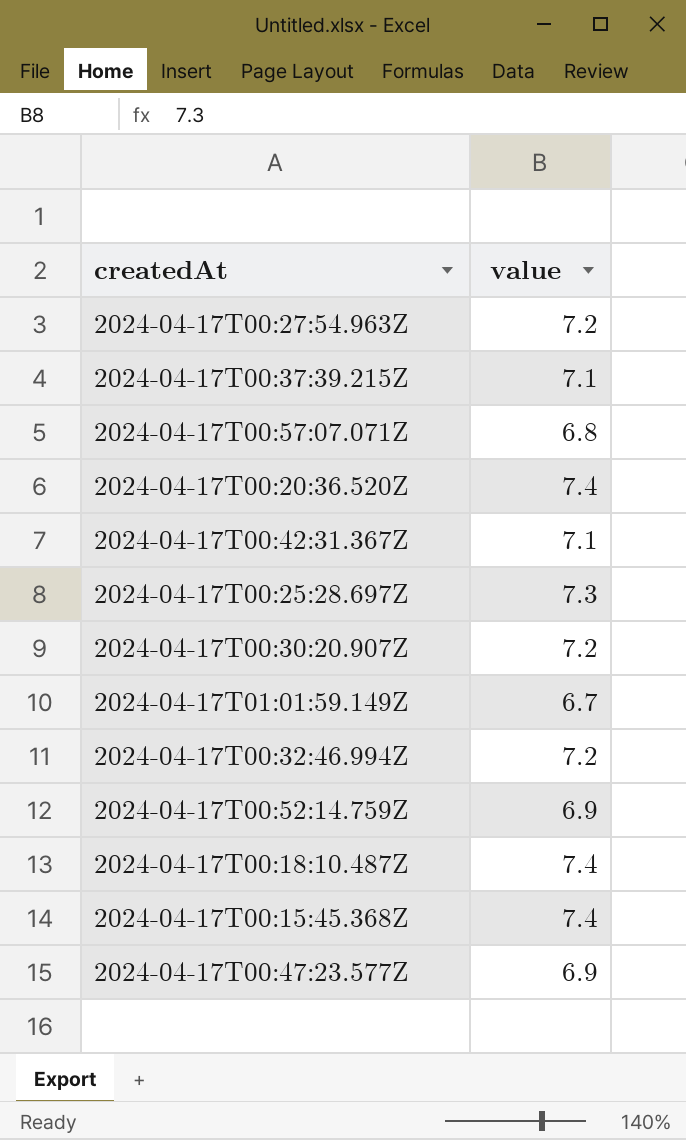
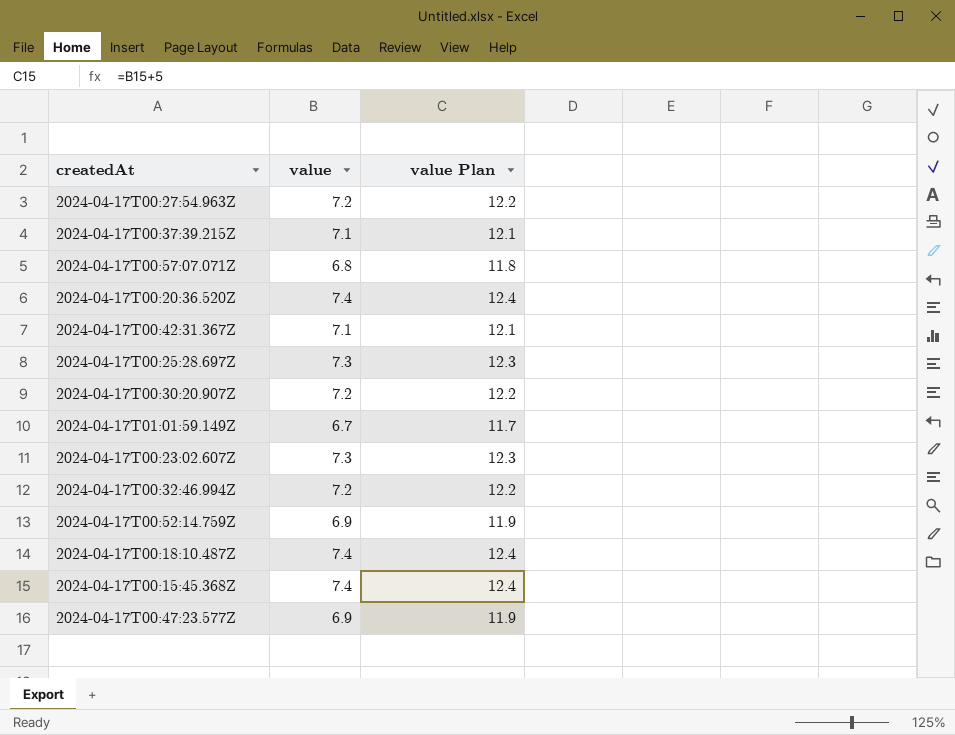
column value Plan | formula: none -> [value] + 5
row 2024-04-17T00:23:02.607Z: none -> 7.3 | 12.3

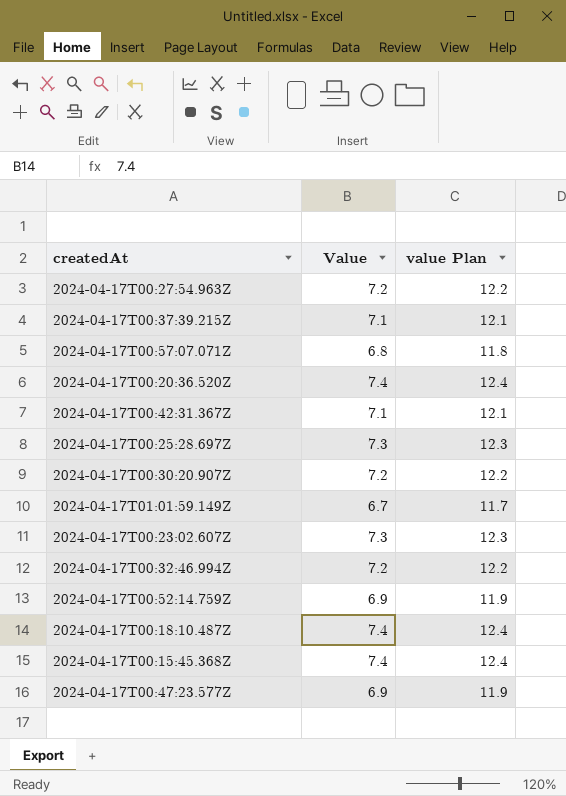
column name: value -> Value

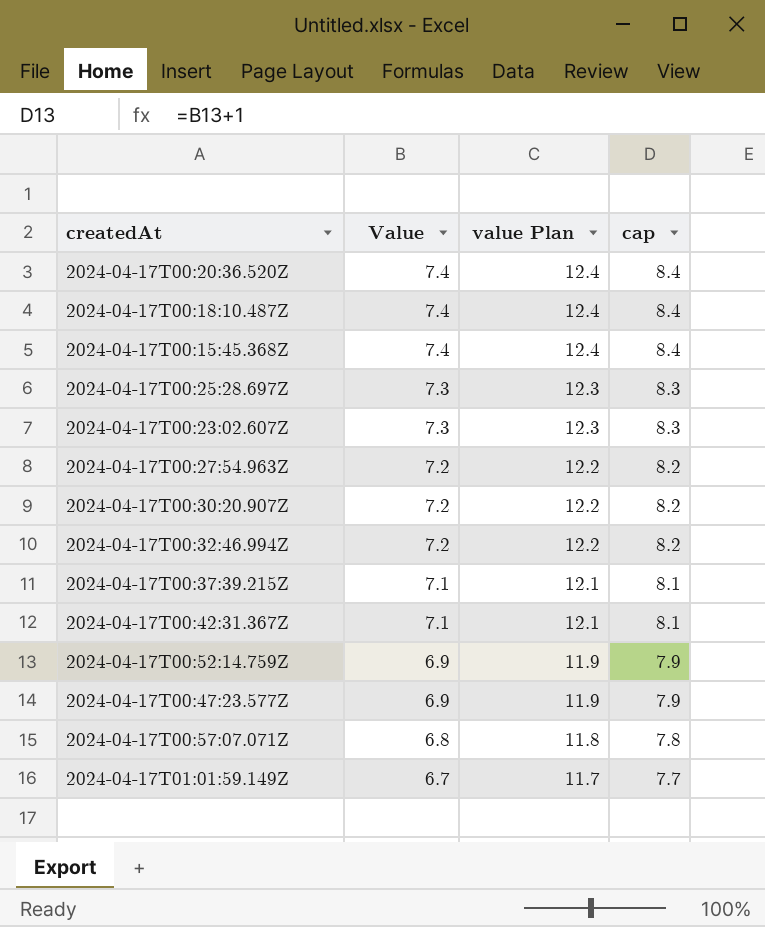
row order: none -> Value descending
column cap | formula: none -> [Value] + 1

